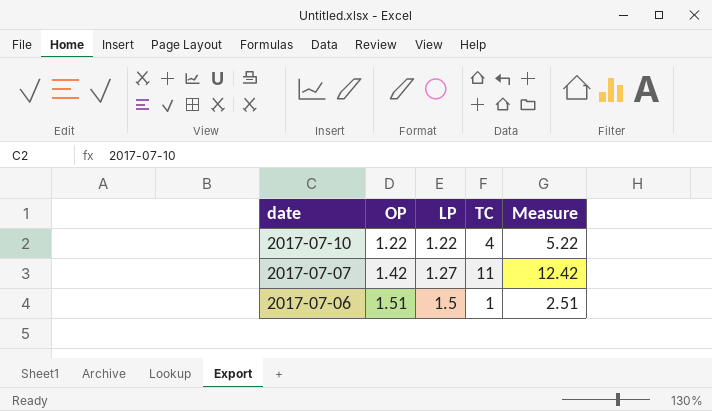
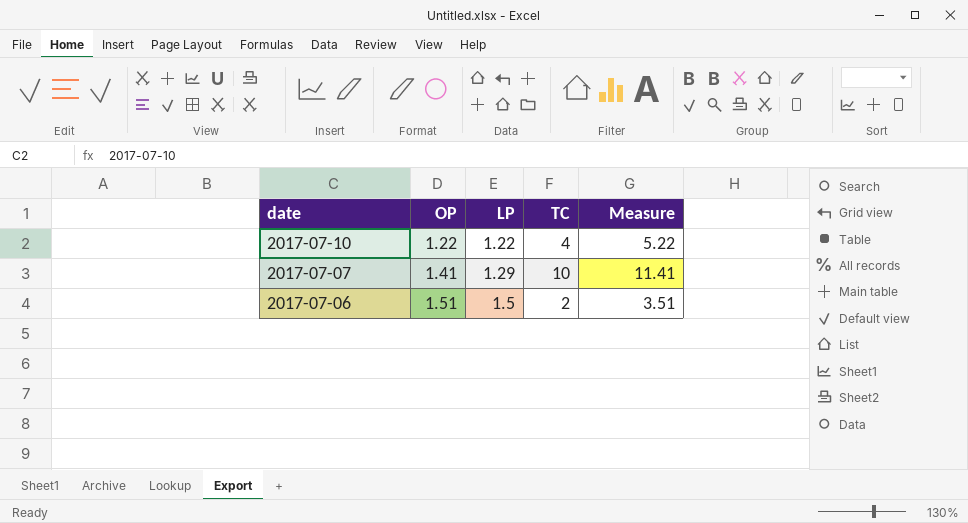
2017-07-07 | OP: 1.42 -> 1.41
2017-07-07 | LP: 1.27 -> 1.29
2017-07-07 | TC: 11 -> 10
2017-07-07 | Measure: 12.42 -> 11.41
2017-07-06 | TC: 1 -> 2
2017-07-06 | Measure: 2.51 -> 3.51

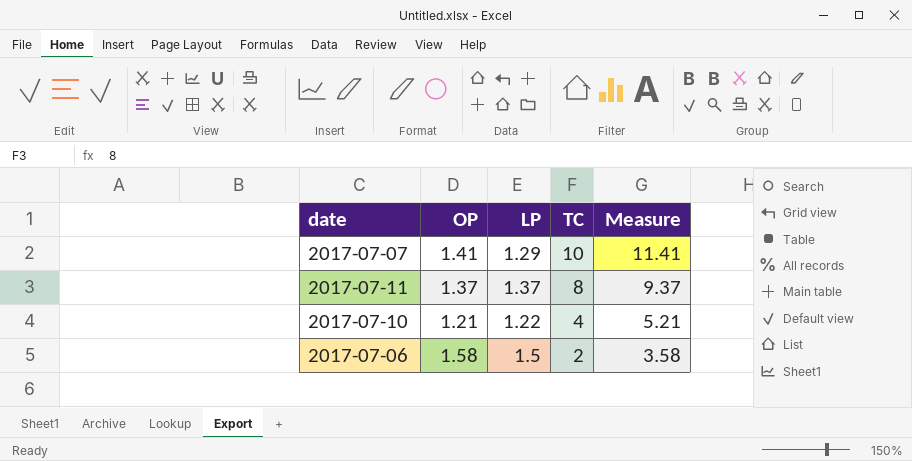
row order: date descending -> TC descending
row 2017-07-11: none -> 1.37 | 1.37 | 8 | 9.37
2017-07-10 | OP: 1.22 -> 1.21
2017-07-10 | Measure: 5.22 -> 5.21
2017-07-06 | OP: 1.51 -> 1.58
2017-07-06 | Measure: 3.51 -> 3.58

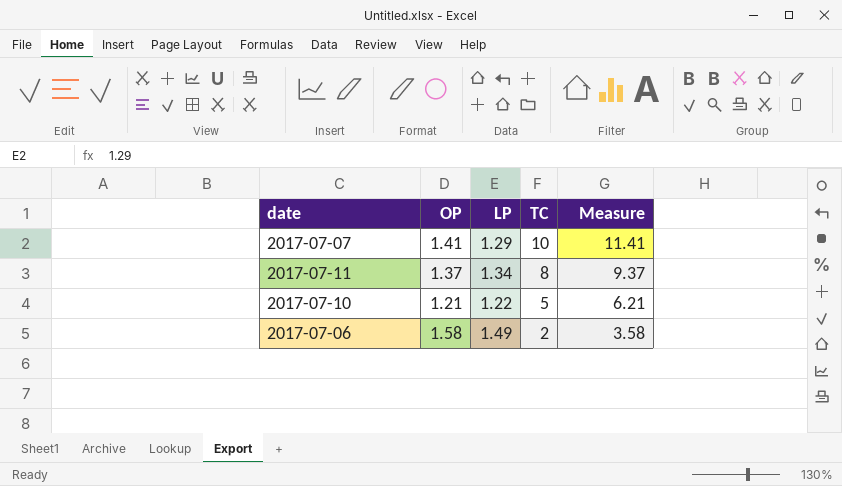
2017-07-11 | LP: 1.37 -> 1.34
2017-07-10 | TC: 4 -> 5
2017-07-10 | Measure: 5.21 -> 6.21
2017-07-06 | LP: 1.5 -> 1.49

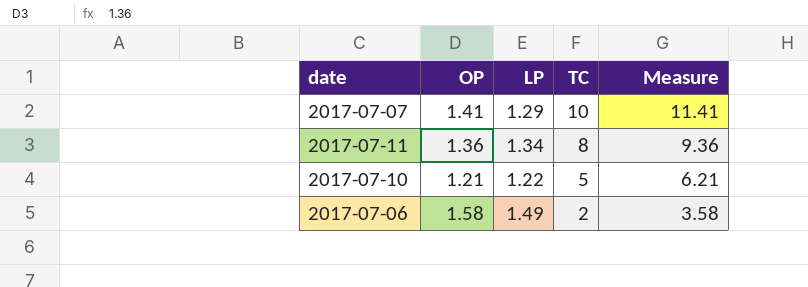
2017-07-11 | OP: 1.37 -> 1.36
2017-07-11 | Measure: 9.37 -> 9.36

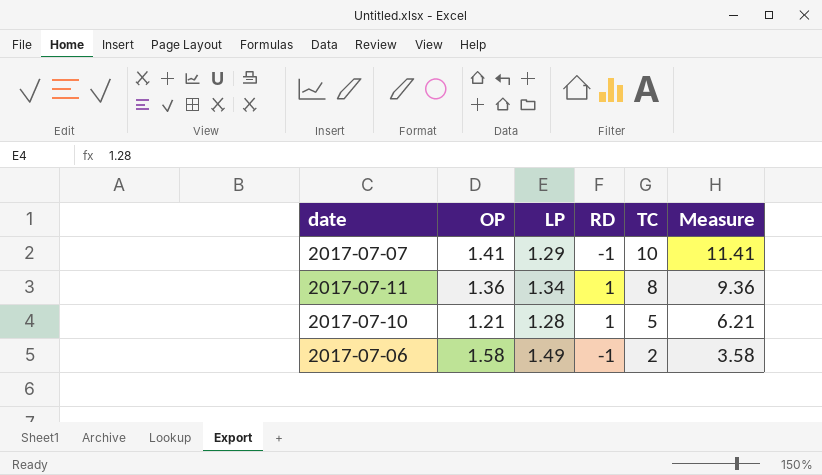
column RD | position: none -> 4
2017-07-10 | LP: 1.22 -> 1.28

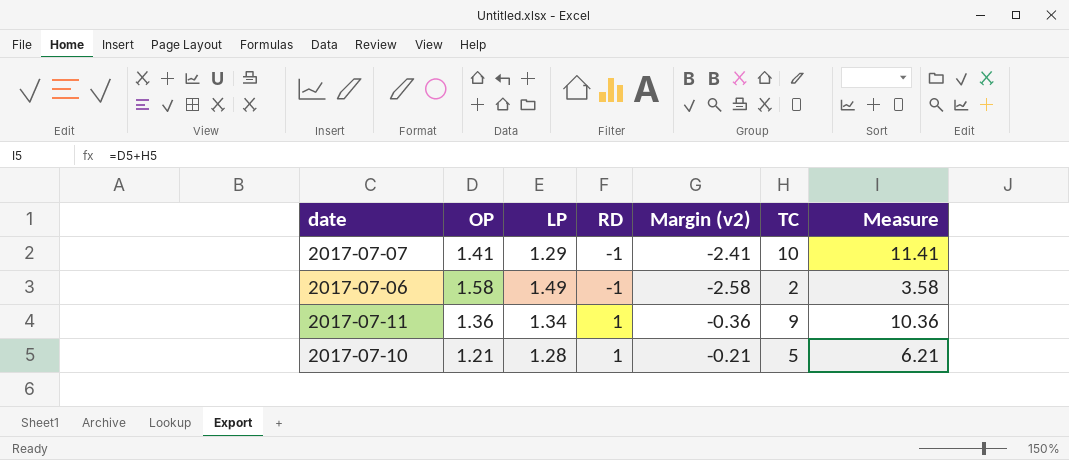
row order: TC descending -> RD ascending
column Margin (v2) | formula: none -> [RD] - [OP]
2017-07-11 | TC: 8 -> 9
2017-07-11 | Measure: 9.36 -> 10.36

